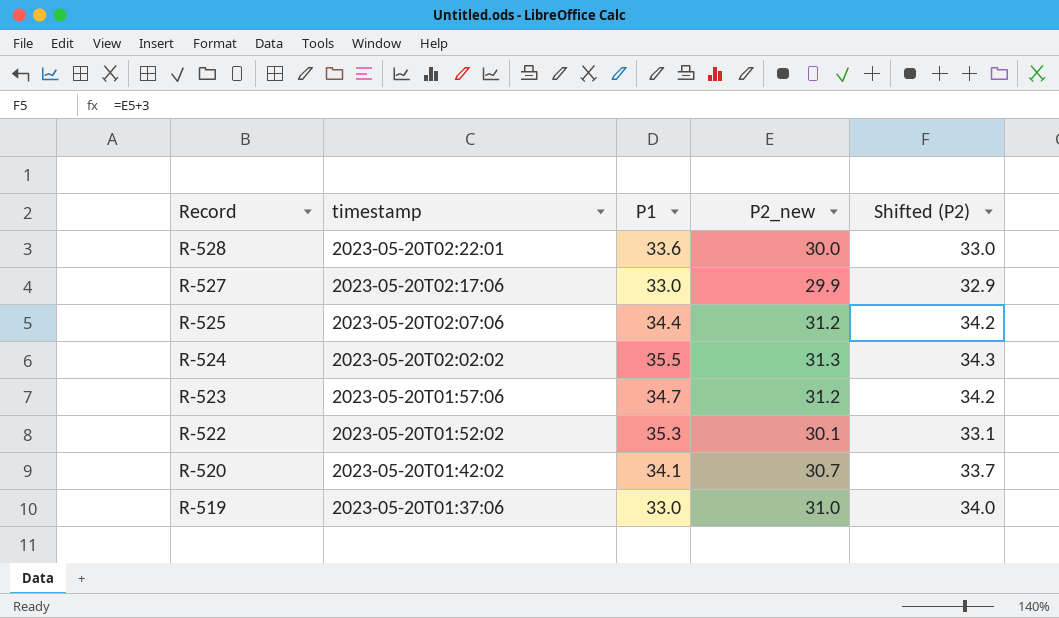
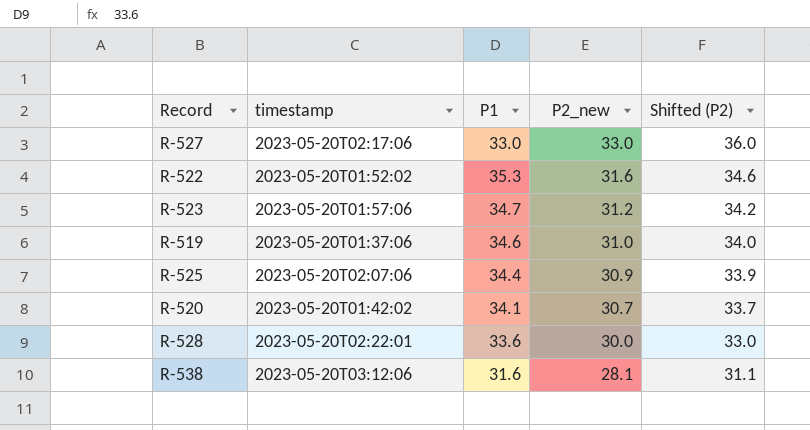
row order: Record descending -> P2_new descending
row R-524: 2023-05-20T02:02:02 | 35.5 | 31.3 | 34.3 -> none
R-527 | P2_new: 29.9 -> 33.0
R-527 | Shifted (P2): 32.9 -> 36.0
R-522 | P2_new: 30.1 -> 31.6
R-522 | Shifted (P2): 33.1 -> 34.6
R-519 | P1: 33.0 -> 34.6
R-525 | P2_new: 31.2 -> 30.9
R-525 | Shifted (P2): 34.2 -> 33.9
row R-538: none -> 2023-05-20T03:12:06 | 31.6 | 28.1 | 31.1

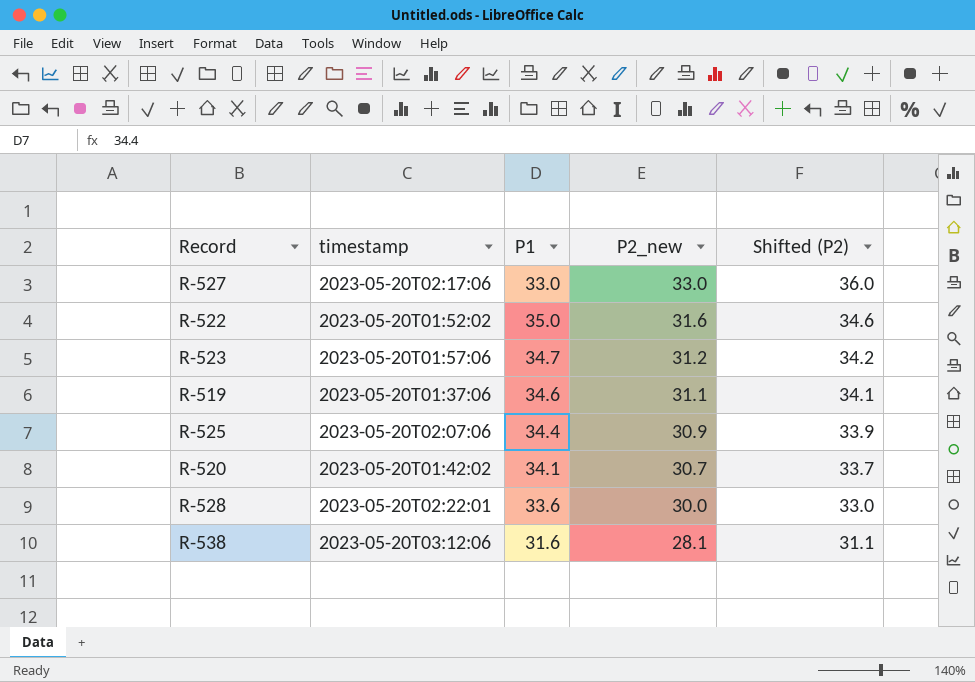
R-522 | P1: 35.3 -> 35.0
R-519 | P2_new: 31.0 -> 31.1
R-519 | Shifted (P2): 34.0 -> 34.1

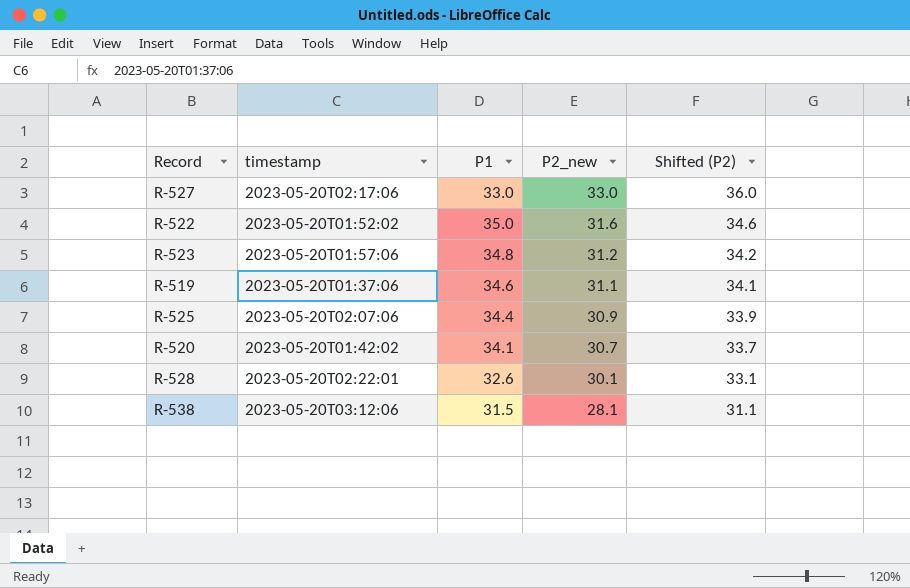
R-523 | P1: 34.7 -> 34.8
R-528 | P1: 33.6 -> 32.6
R-528 | P2_new: 30.0 -> 30.1
R-528 | Shifted (P2): 33.0 -> 33.1
R-538 | P1: 31.6 -> 31.5

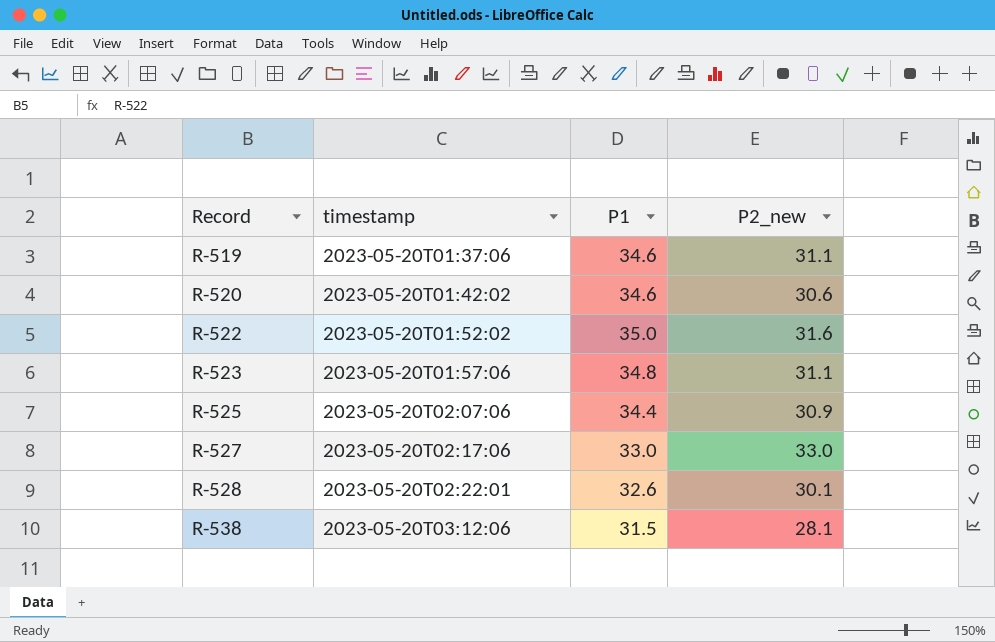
row order: P2_new descending -> Record ascending
column Shifted (P2) | formula: [P2_new] + 3 -> none
R-520 | P1: 34.1 -> 34.6
R-520 | P2_new: 30.7 -> 30.6
R-523 | P2_new: 31.2 -> 31.1

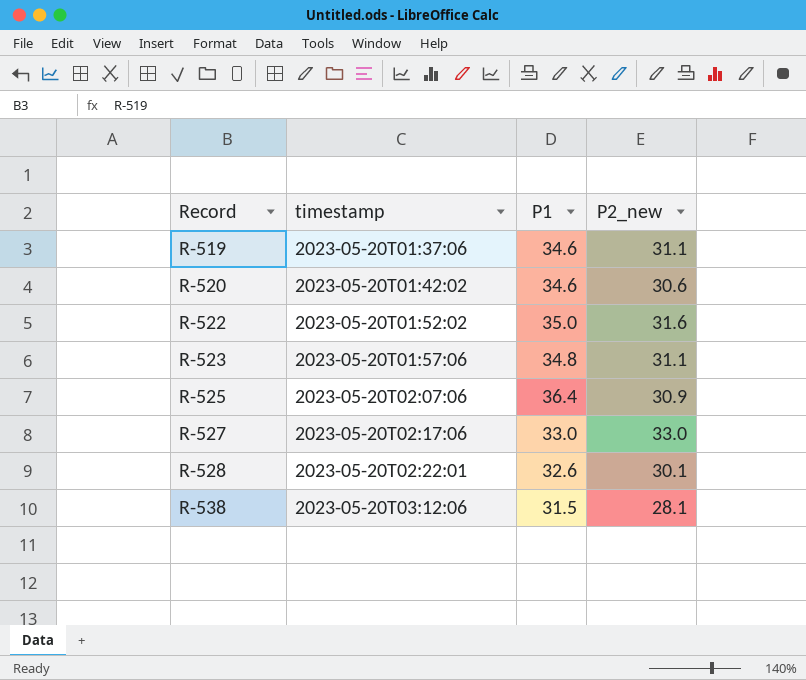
R-525 | P1: 34.4 -> 36.4

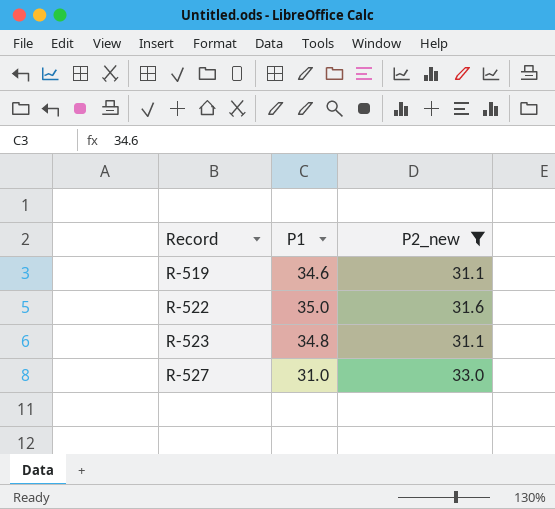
filter: none -> P2_new >= 31.1
column timestamp | position: 2 -> none
R-527 | P1: 33.0 -> 31.0

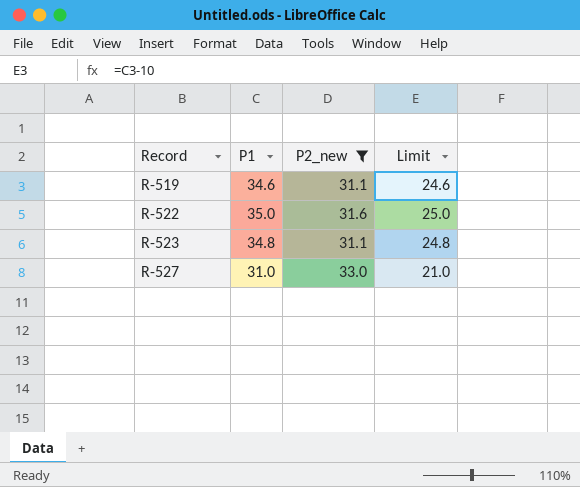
column Limit | formula: none -> [P1] - 10

